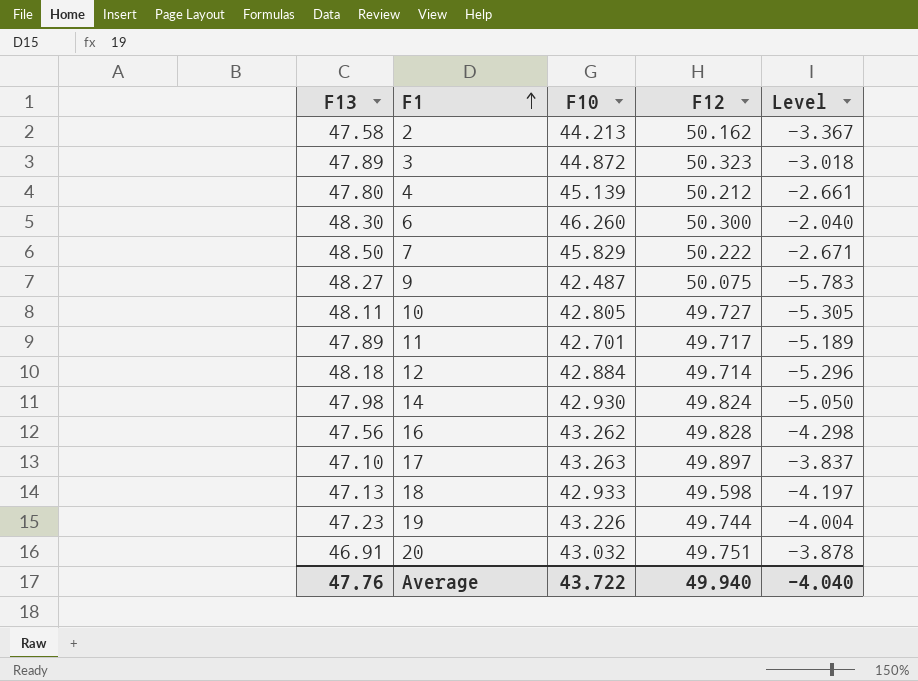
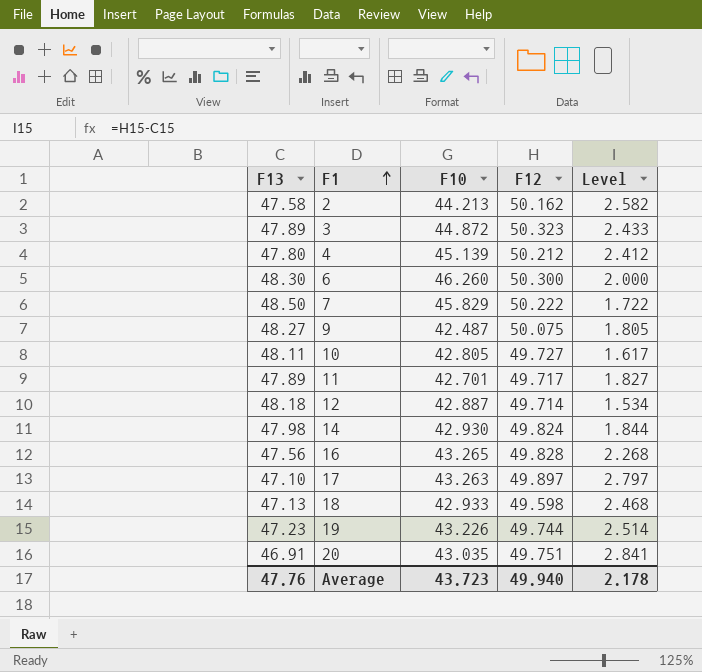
column Level | formula: [F10] - [F13] -> [F12] - [F13]
12 | F10: 42.884 -> 42.887
16 | F10: 43.262 -> 43.265
20 | F10: 43.032 -> 43.035
Average | F10: 43.722 -> 43.723
Average | Level: -4.040 -> 2.178

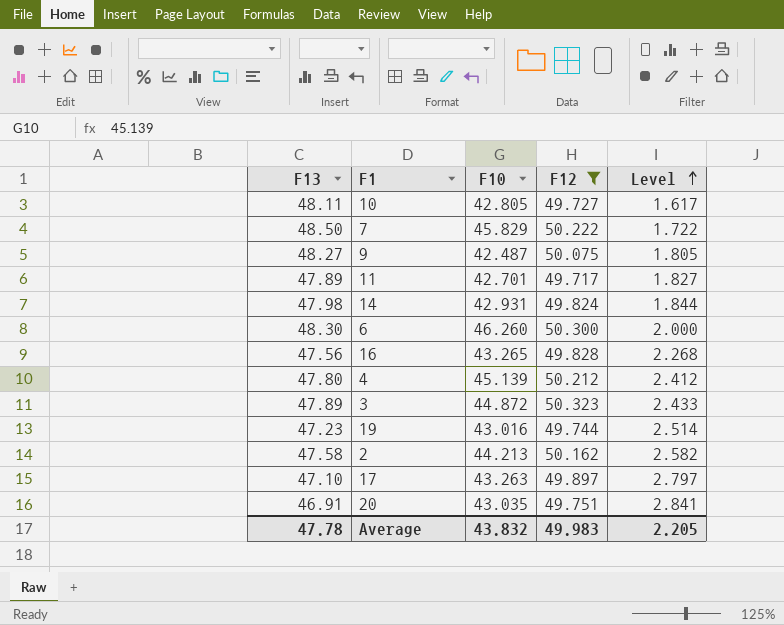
filter: none -> F12 >= 49.717
row order: F1 ascending -> Level ascending
14 | F10: 42.930 -> 42.931
19 | F10: 43.226 -> 43.016
Average | F13: 47.76 -> 47.78
Average | F10: 43.723 -> 43.832
Average | F12: 49.940 -> 49.983
Average | Level: 2.178 -> 2.205

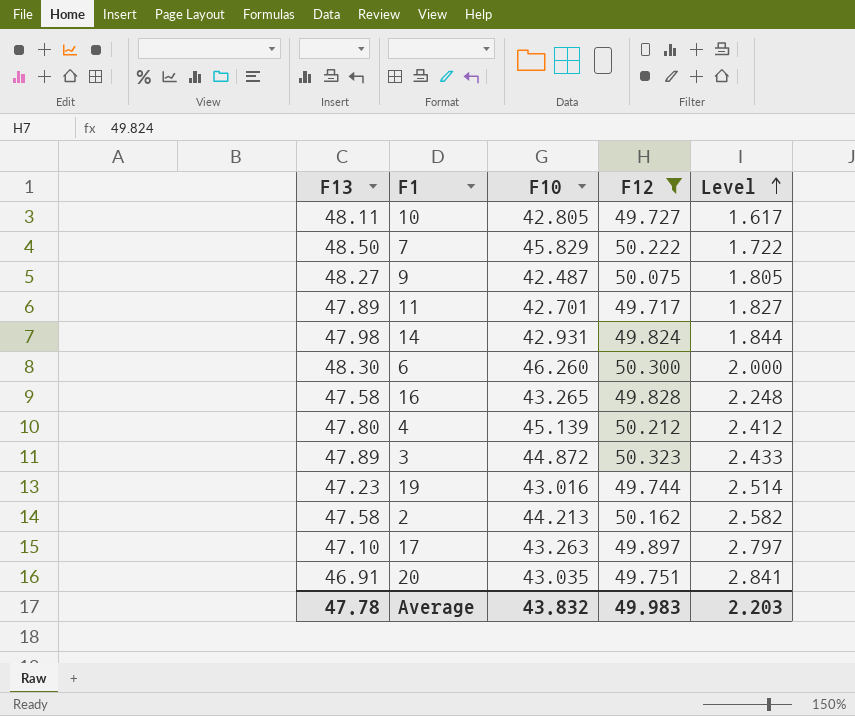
16 | F13: 47.56 -> 47.58
16 | Level: 2.268 -> 2.248
Average | Level: 2.205 -> 2.203

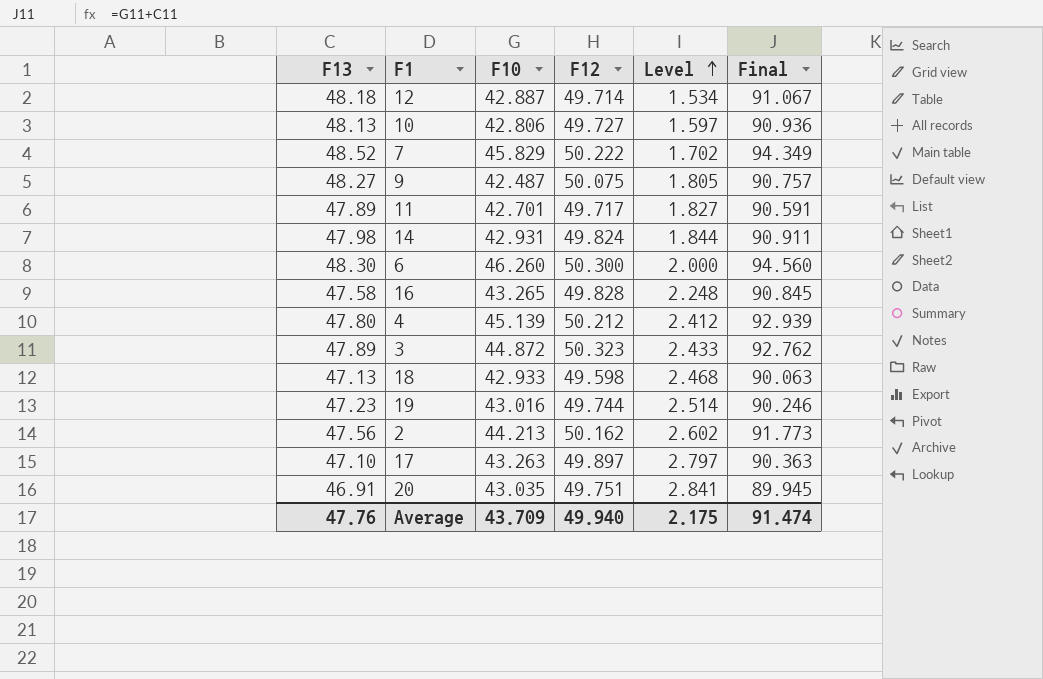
filter: F12 >= 49.717 -> none
column Final | formula: none -> [F13] + [F10]
10 | F13: 48.11 -> 48.13
10 | F10: 42.805 -> 42.806
10 | Level: 1.617 -> 1.597
7 | F13: 48.50 -> 48.52
7 | Level: 1.722 -> 1.702
2 | F13: 47.58 -> 47.56
2 | Level: 2.582 -> 2.602
Average | F13: 47.78 -> 47.76
Average | F10: 43.832 -> 43.709
Average | F12: 49.983 -> 49.940
Average | Level: 2.203 -> 2.175

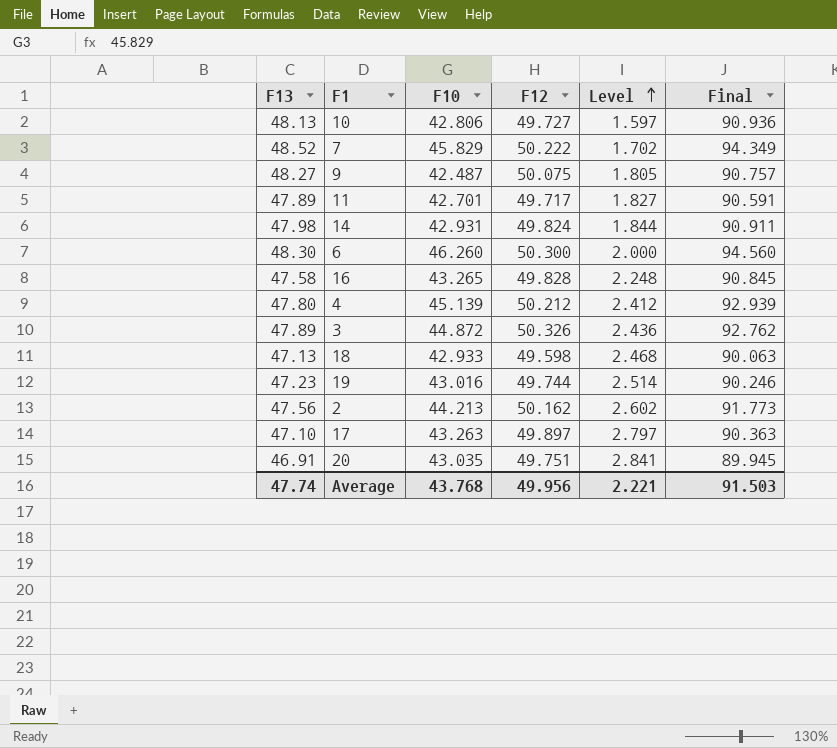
row 12: 48.18 | 42.887 | 49.714 | 1.534 | 91.067 -> none
3 | F12: 50.323 -> 50.326
3 | Level: 2.433 -> 2.436
Average | F13: 47.76 -> 47.74
Average | F10: 43.709 -> 43.768
Average | F12: 49.940 -> 49.956
Average | Level: 2.175 -> 2.221
Average | Final: 91.474 -> 91.503

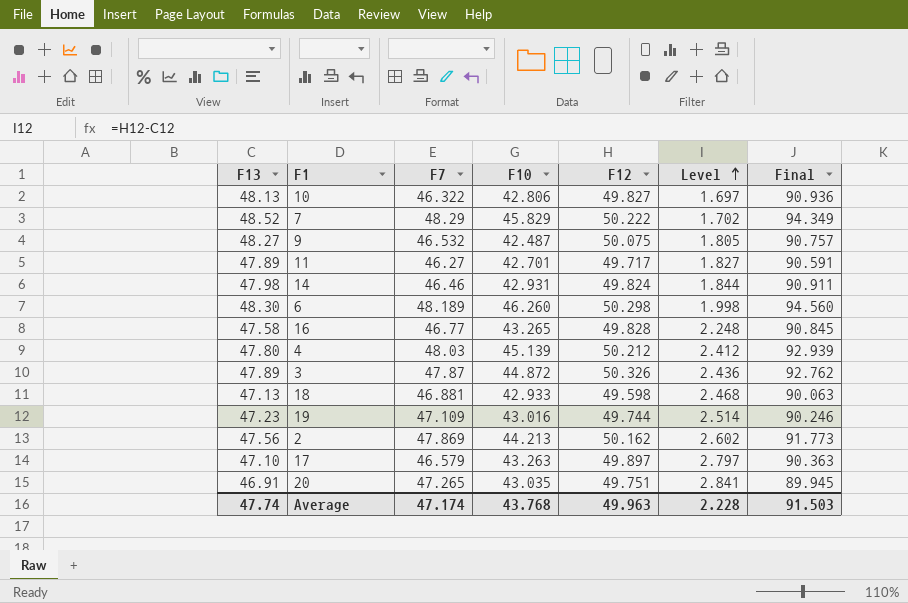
column F7 | position: none -> 3
10 | F12: 49.727 -> 49.827
10 | Level: 1.597 -> 1.697
6 | F12: 50.300 -> 50.298
6 | Level: 2.000 -> 1.998
Average | F12: 49.956 -> 49.963
Average | Level: 2.221 -> 2.228

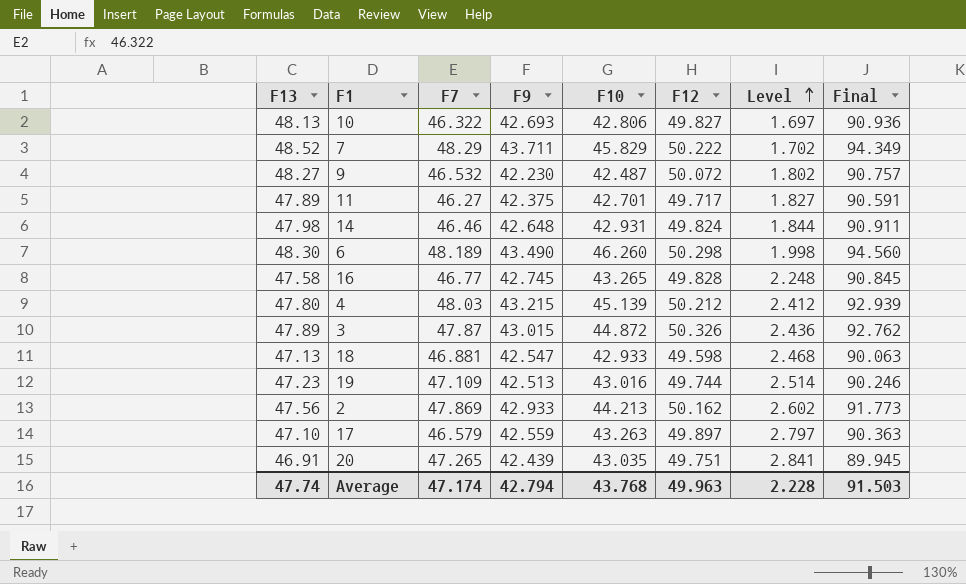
column F9 | position: none -> 4
9 | F12: 50.075 -> 50.072
9 | Level: 1.805 -> 1.802

